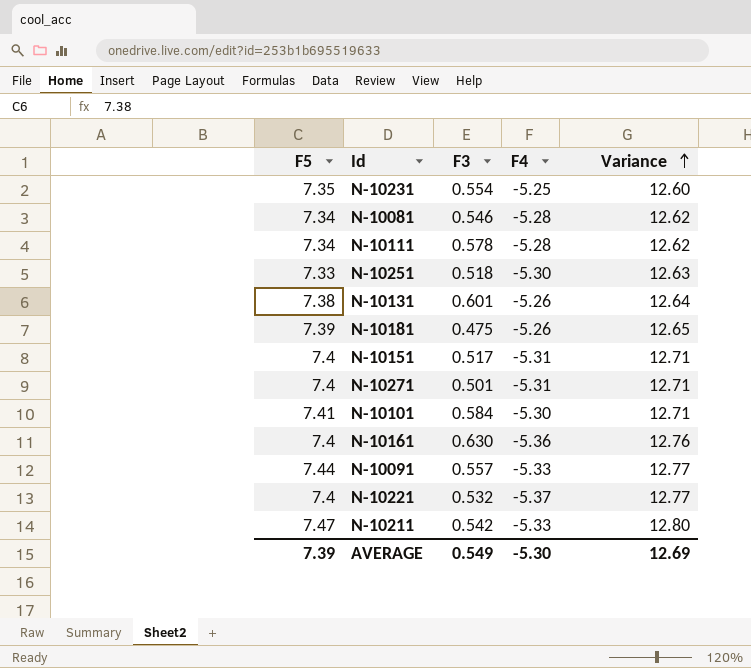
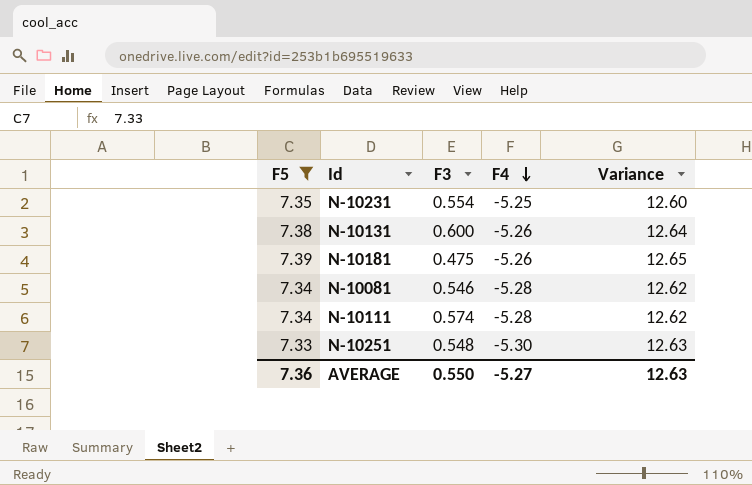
filter: none -> F5 <= 7.39
row order: Variance ascending -> F4 descending
N-10131 | F3: 0.601 -> 0.600
N-10111 | F3: 0.578 -> 0.574
N-10251 | F3: 0.518 -> 0.548
AVERAGE | F5: 7.39 -> 7.36
AVERAGE | F3: 0.549 -> 0.550
AVERAGE | F4: -5.30 -> -5.27
AVERAGE | Variance: 12.69 -> 12.63

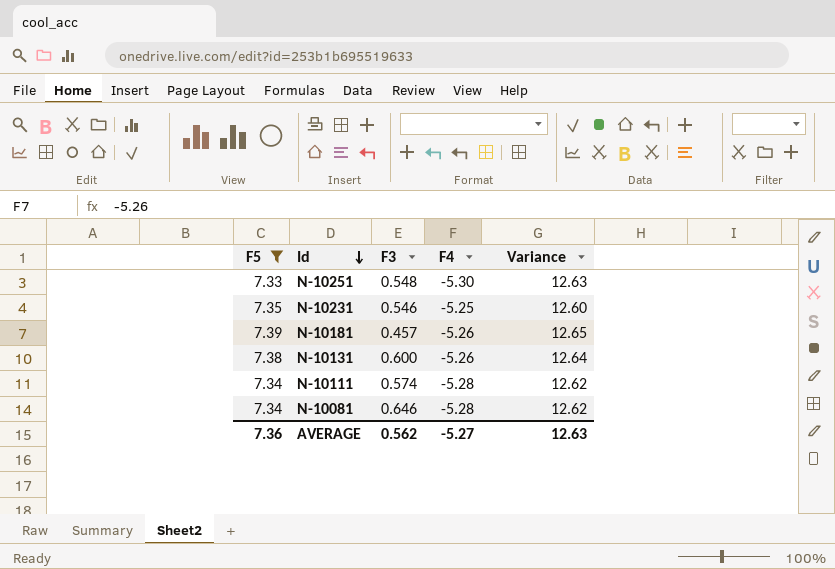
row order: F4 descending -> Id descending
N-10231 | F3: 0.554 -> 0.546
N-10181 | F3: 0.475 -> 0.457
N-10081 | F3: 0.546 -> 0.646
AVERAGE | F3: 0.550 -> 0.562

